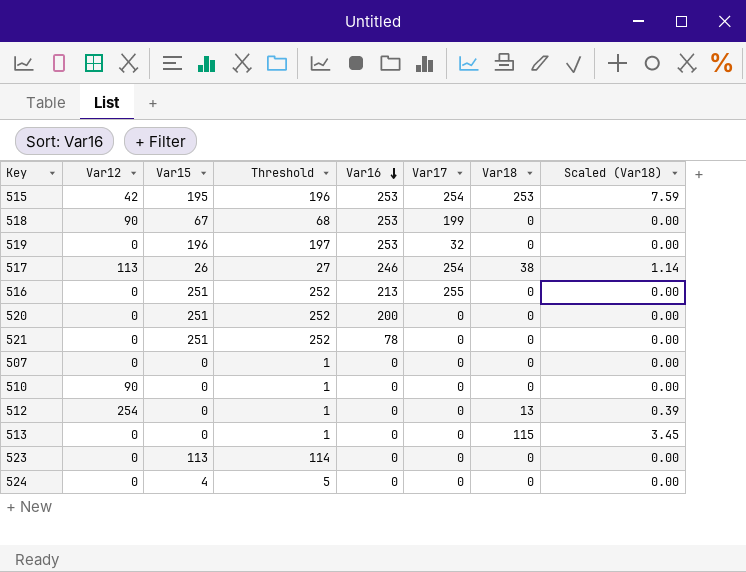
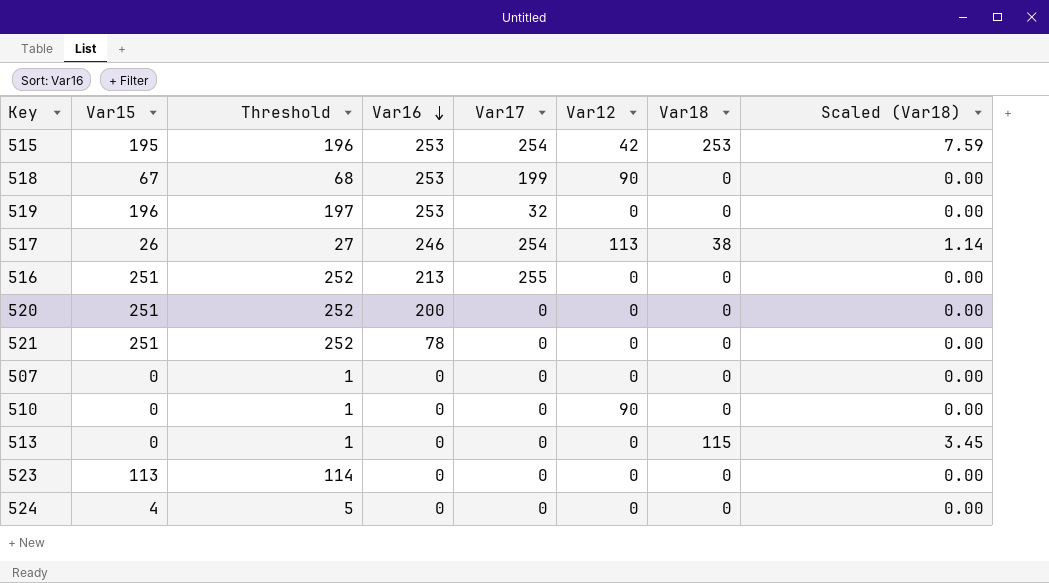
column Var12 | position: 2 -> 6
row 512: 254 | 0 | 1 | 0 | 0 | 13 | 0.39 -> none

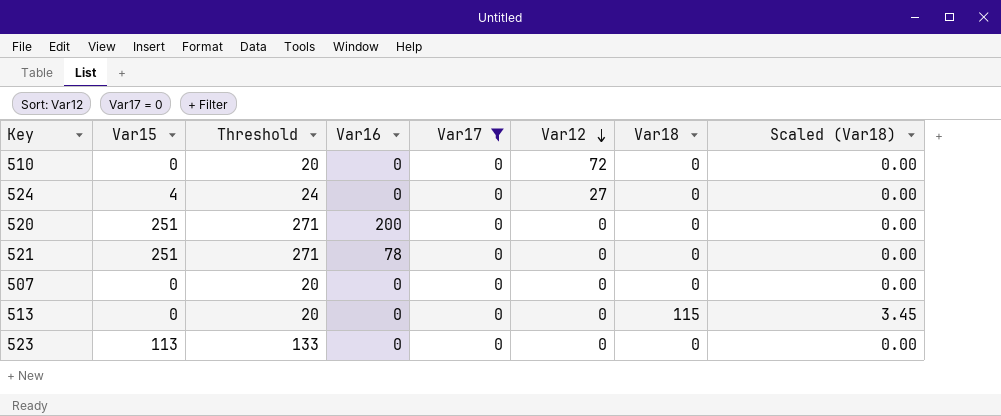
filter: none -> Var17 = 0
row order: Var16 descending -> Var12 descending
column Threshold | formula: [Var15] + 1 -> [Var15] + 20
510 | Var12: 90 -> 72
524 | Var12: 0 -> 27

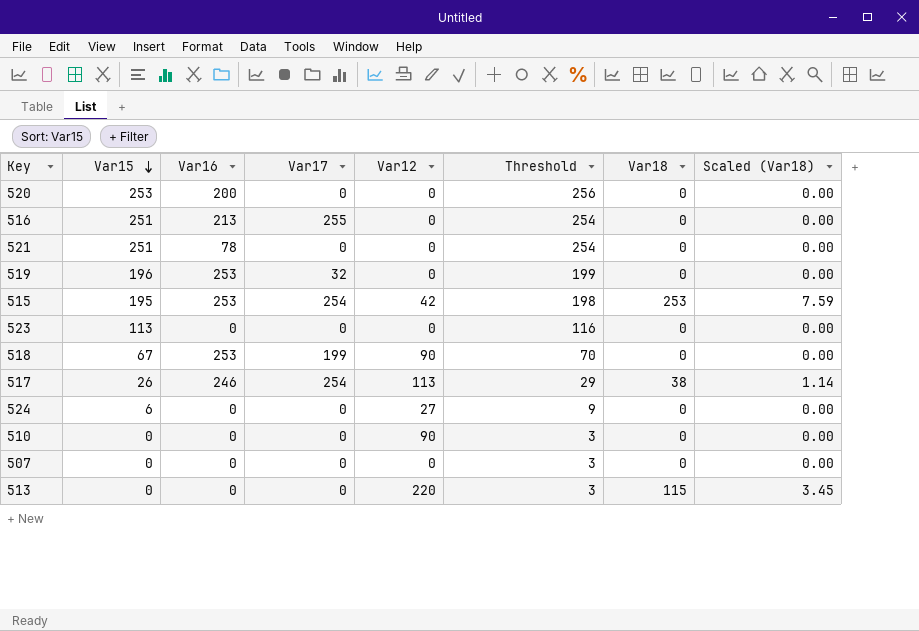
filter: Var17 = 0 -> none
row order: Var12 descending -> Var15 descending
column Threshold | formula: [Var15] + 20 -> [Var15] + 3
column Threshold | position: 3 -> 6
520 | Var15: 251 -> 253
524 | Var15: 4 -> 6
510 | Var12: 72 -> 90
513 | Var12: 0 -> 220

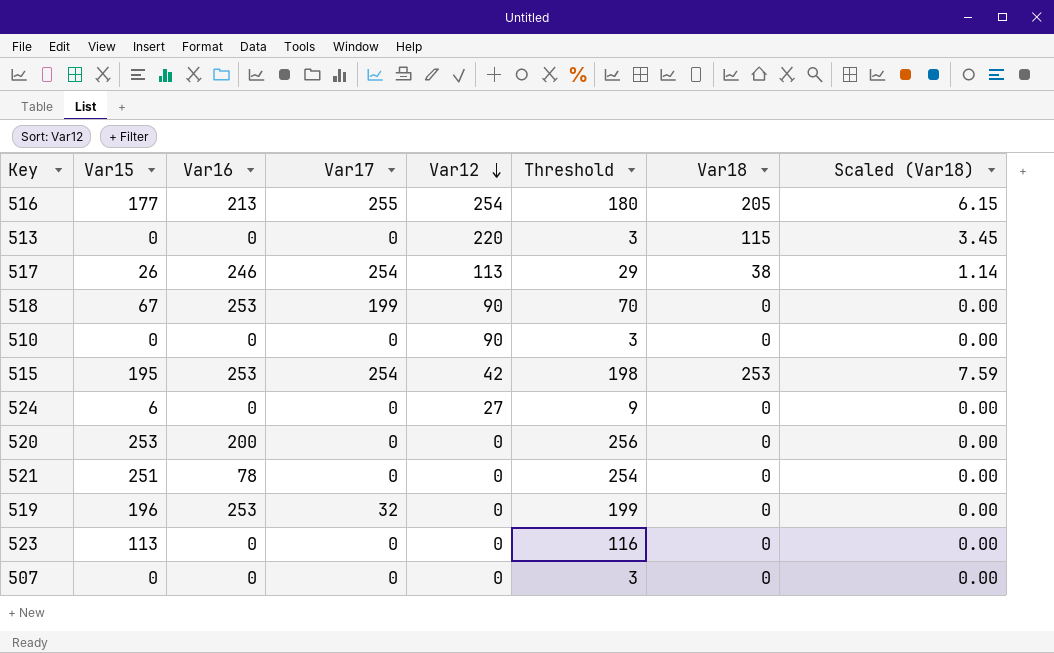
row order: Var15 descending -> Var12 descending
516 | Var15: 251 -> 177
516 | Var12: 0 -> 254
516 | Threshold: 254 -> 180
516 | Var18: 0 -> 205
516 | Scaled (Var18): 0.00 -> 6.15

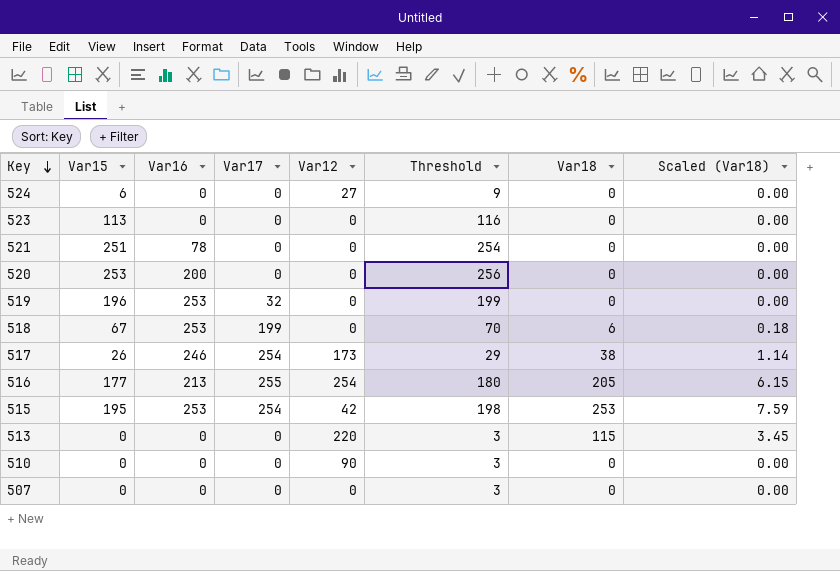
row order: Var12 descending -> Key descending
518 | Var12: 90 -> 0
518 | Var18: 0 -> 6
518 | Scaled (Var18): 0.00 -> 0.18
517 | Var12: 113 -> 173

